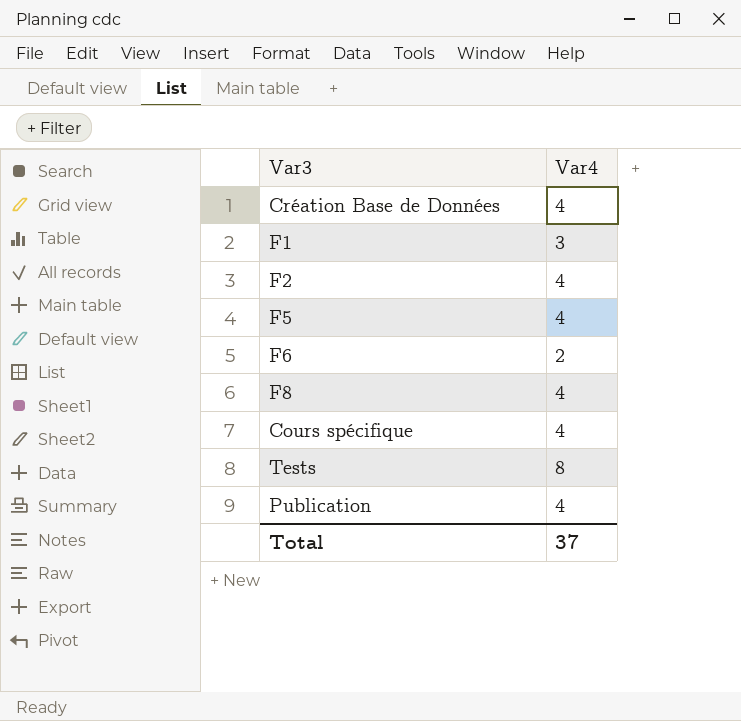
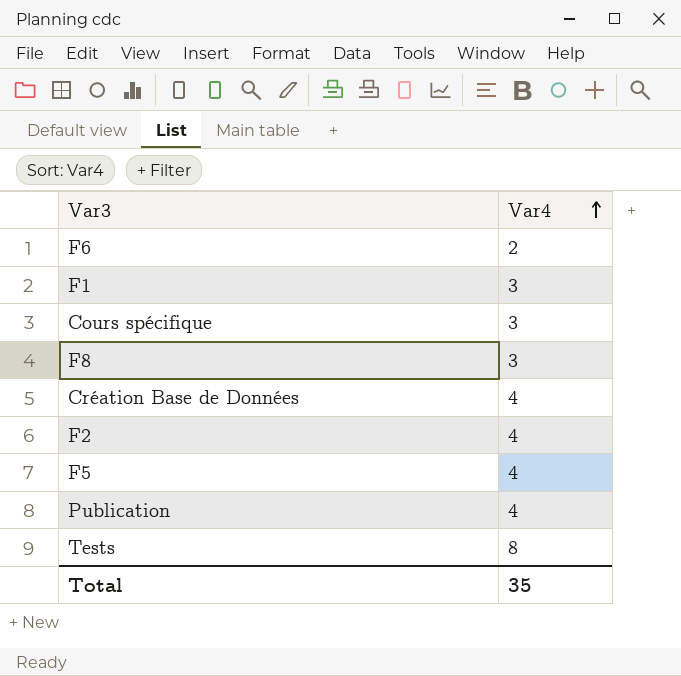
row order: none -> Var4 ascending
Cours spécifique | Var4: 4 -> 3
F8 | Var4: 4 -> 3
Total | Var4: 37 -> 35

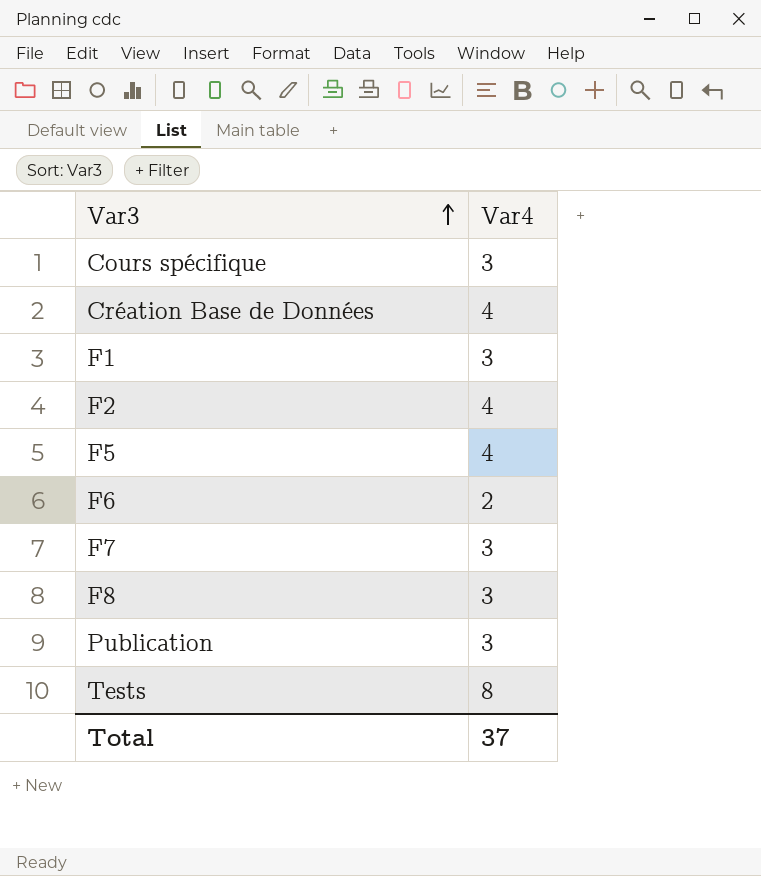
row order: Var4 ascending -> Var3 ascending
row F7: none -> 3
Publication | Var4: 4 -> 3
Total | Var4: 35 -> 37

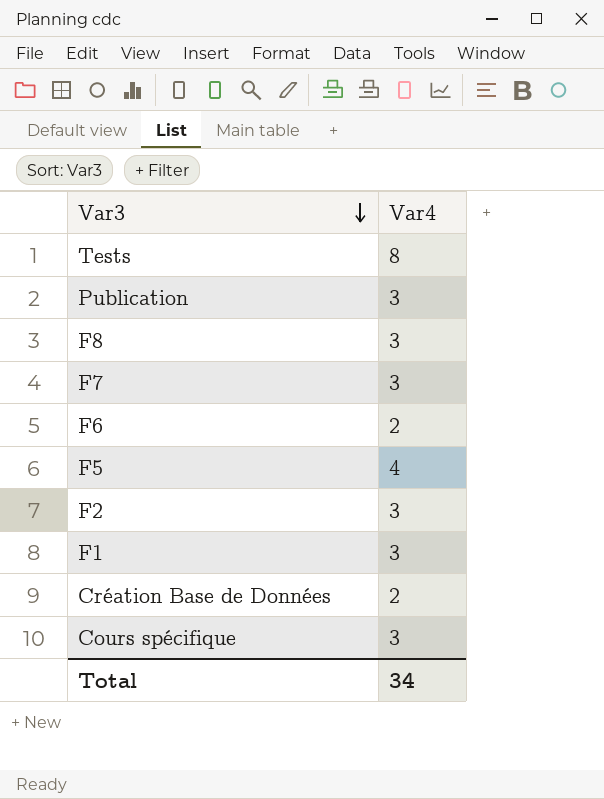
row order: Var3 ascending -> Var3 descending
F2 | Var4: 4 -> 3
Création Base de Données | Var4: 4 -> 2
Total | Var4: 37 -> 34

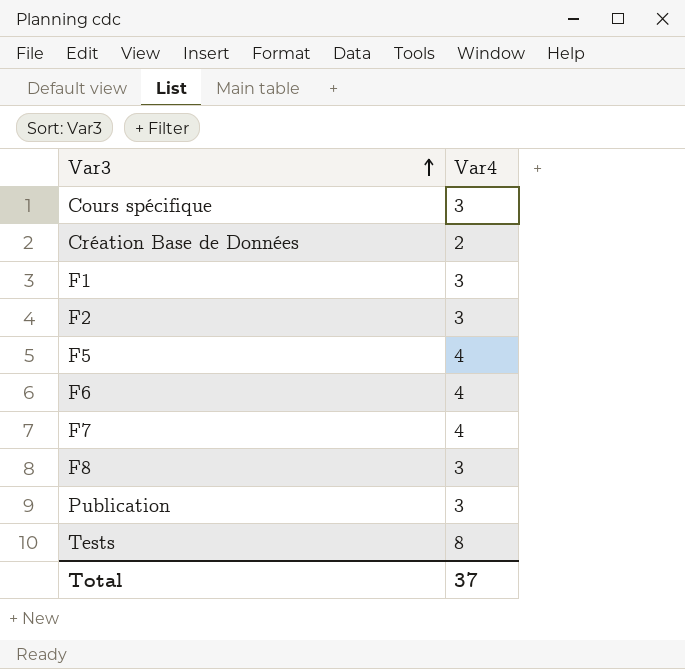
row order: Var3 descending -> Var3 ascending
F6 | Var4: 2 -> 4
F7 | Var4: 3 -> 4
Total | Var4: 34 -> 37

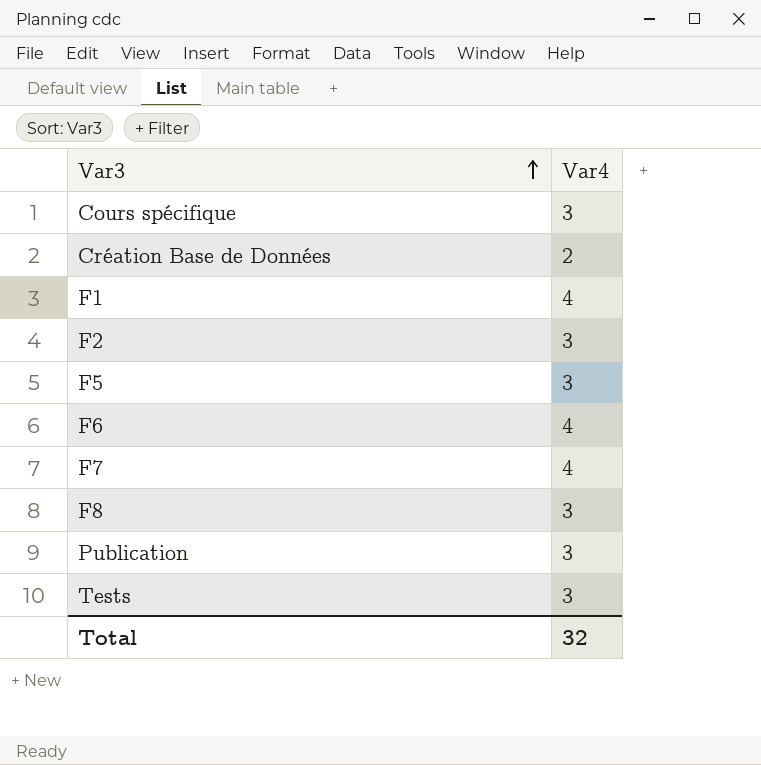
F1 | Var4: 3 -> 4
F5 | Var4: 4 -> 3
Tests | Var4: 8 -> 3
Total | Var4: 37 -> 32

